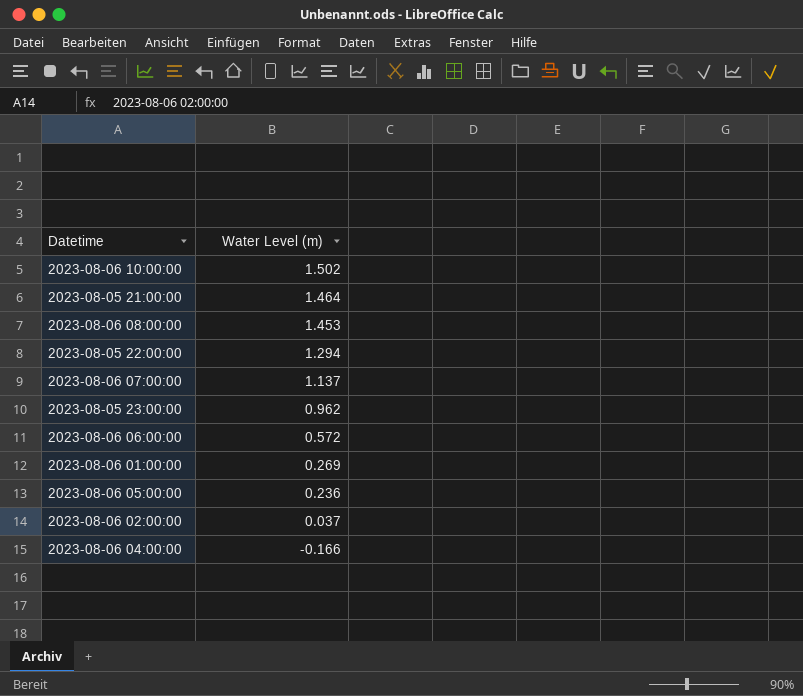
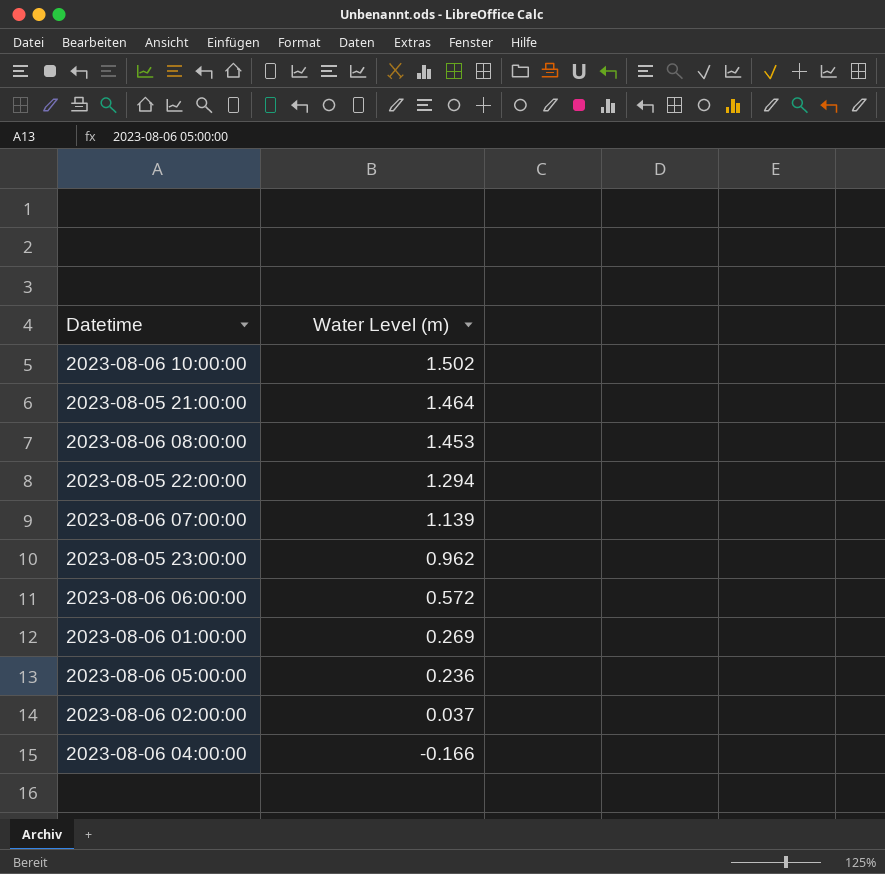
2023-08-06 07:00:00 | Water Level (m): 1.137 -> 1.139

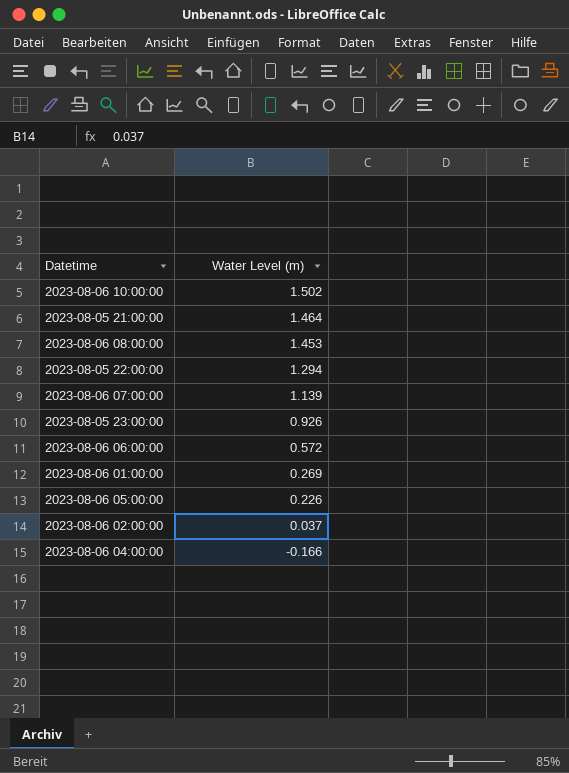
2023-08-05 23:00:00 | Water Level (m): 0.962 -> 0.926
2023-08-06 05:00:00 | Water Level (m): 0.236 -> 0.226

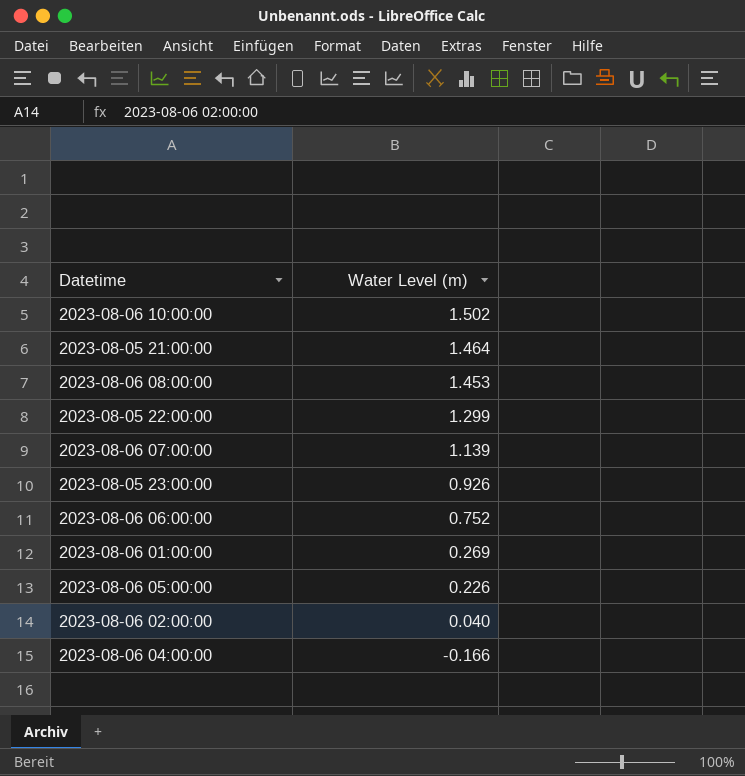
2023-08-05 22:00:00 | Water Level (m): 1.294 -> 1.299
2023-08-06 06:00:00 | Water Level (m): 0.572 -> 0.752
2023-08-06 02:00:00 | Water Level (m): 0.037 -> 0.040

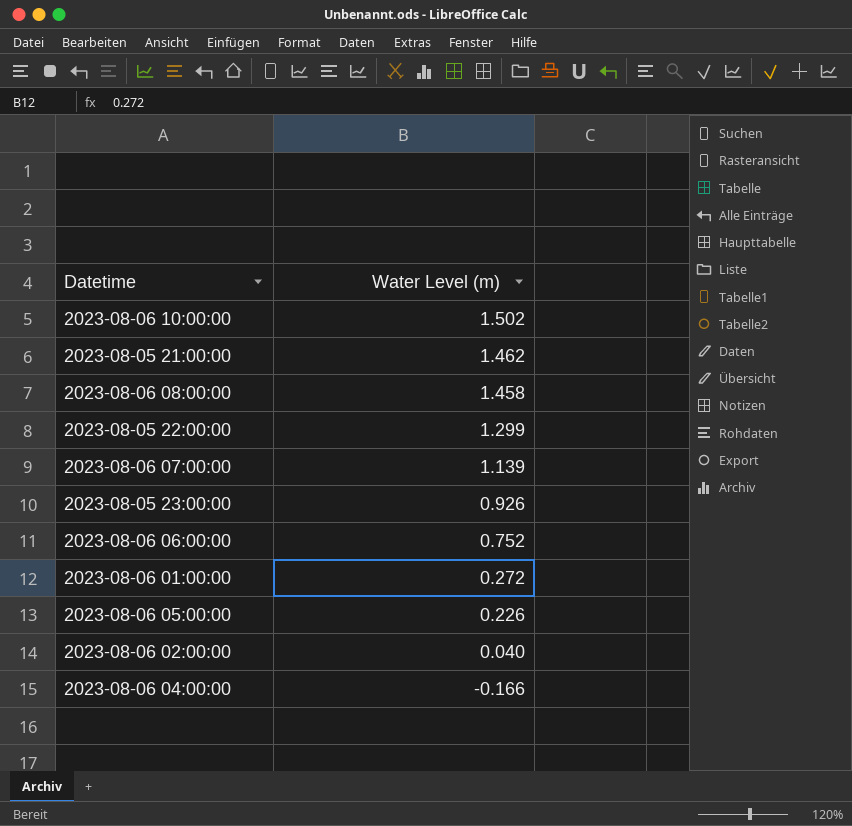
2023-08-05 21:00:00 | Water Level (m): 1.464 -> 1.462
2023-08-06 08:00:00 | Water Level (m): 1.453 -> 1.458
2023-08-06 01:00:00 | Water Level (m): 0.269 -> 0.272

